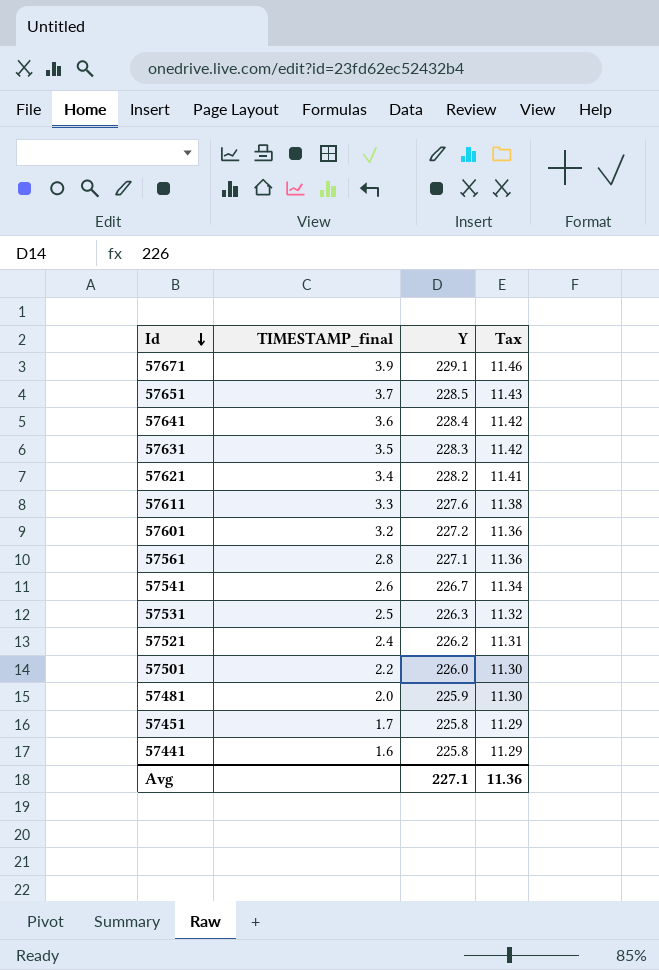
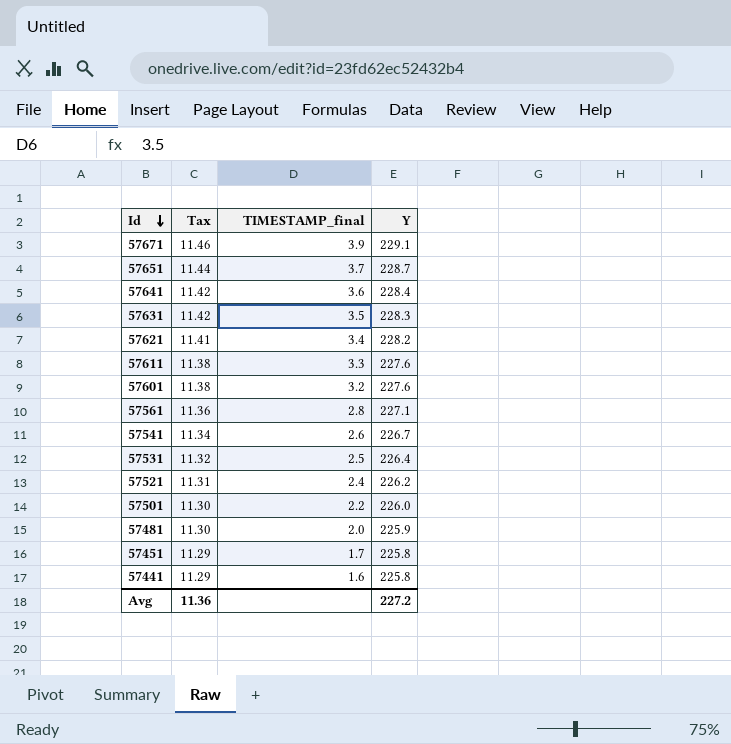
column Tax | position: 4 -> 2
57651 | Tax: 11.43 -> 11.44
57651 | Y: 228.5 -> 228.7
57601 | Tax: 11.36 -> 11.38
57601 | Y: 227.2 -> 227.6
57531 | Y: 226.3 -> 226.4
Avg | Y: 227.1 -> 227.2

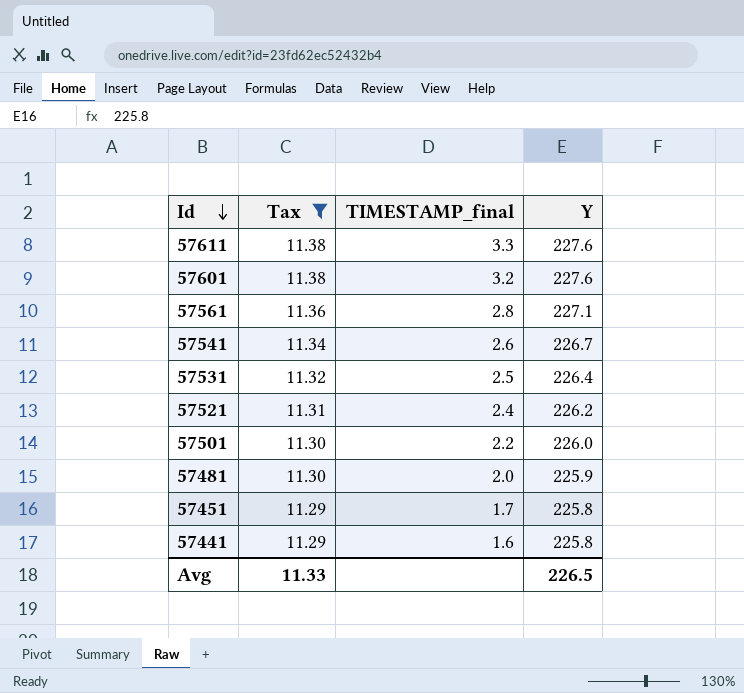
filter: none -> Tax <= 11.38
Avg | Tax: 11.36 -> 11.33
Avg | Y: 227.2 -> 226.5

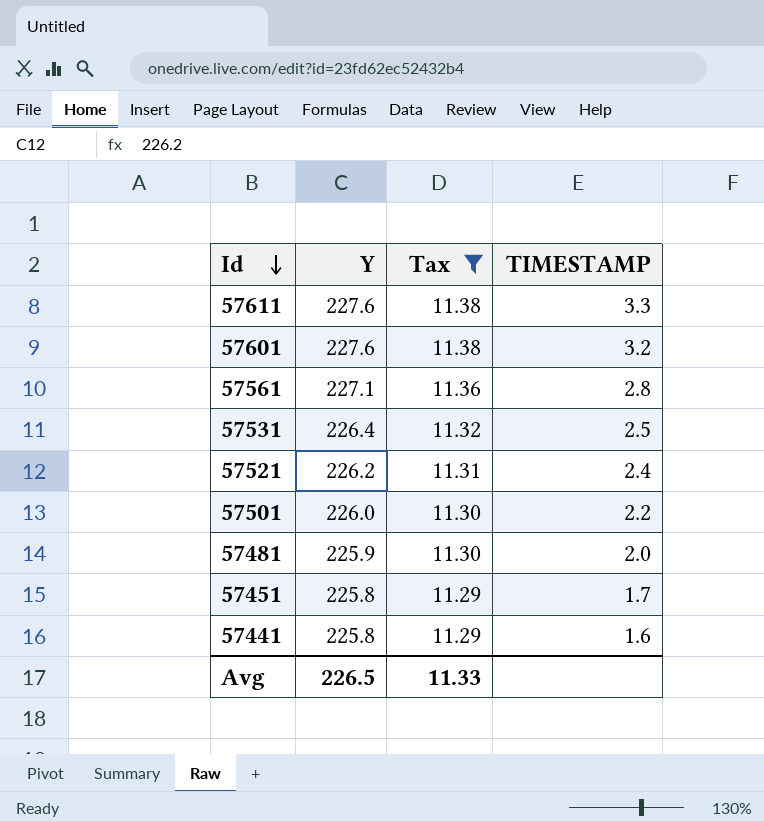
column Y | position: 4 -> 2
column name: TIMESTAMP_final -> TIMESTAMP
row 57541: 11.34 | 2.6 | 226.7 -> none

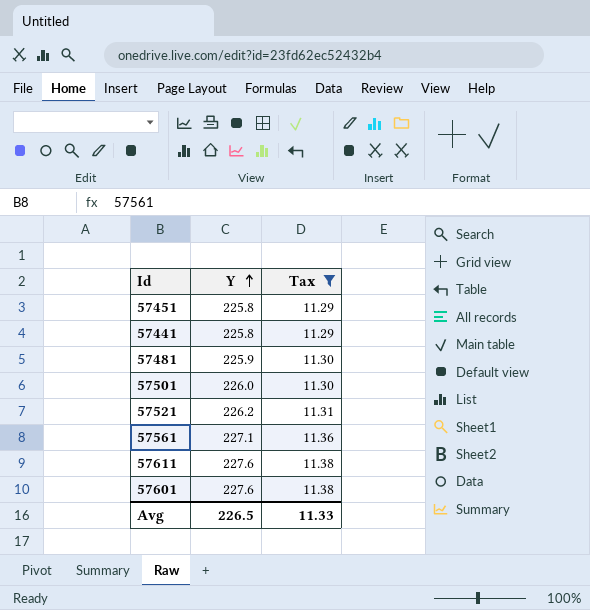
row order: Id descending -> Y ascending
column TIMESTAMP | position: 4 -> none
row 57531: 226.4 | 11.32 | 2.5 -> none

